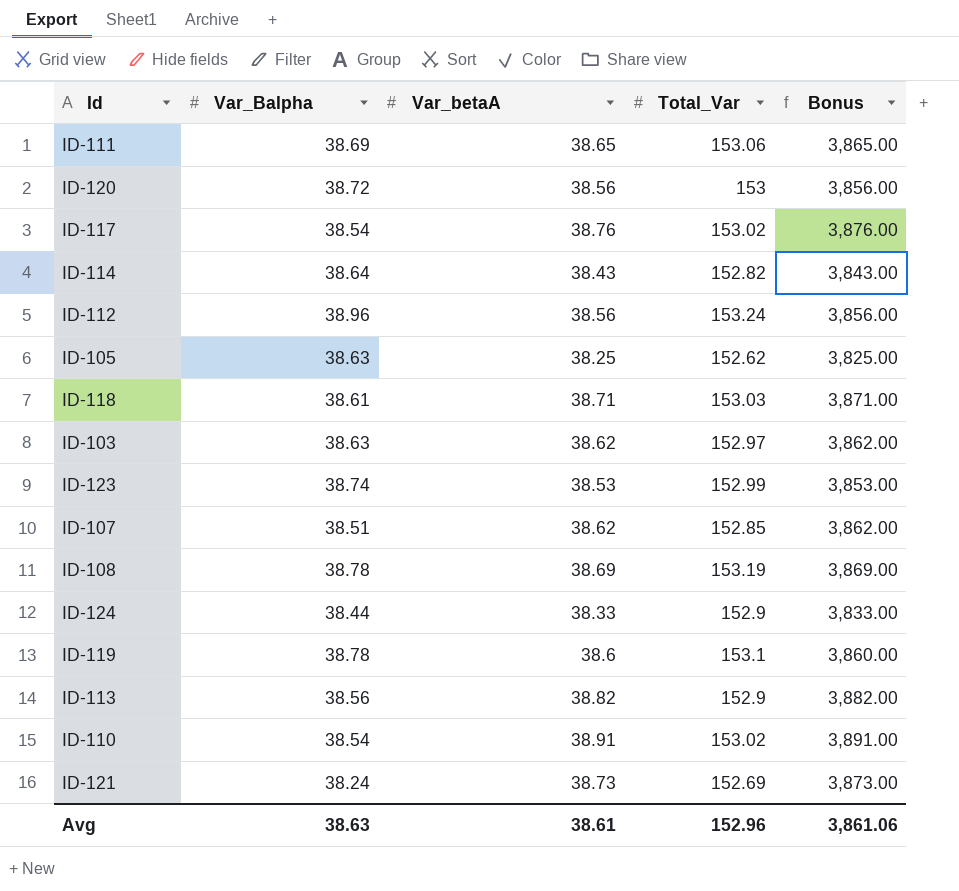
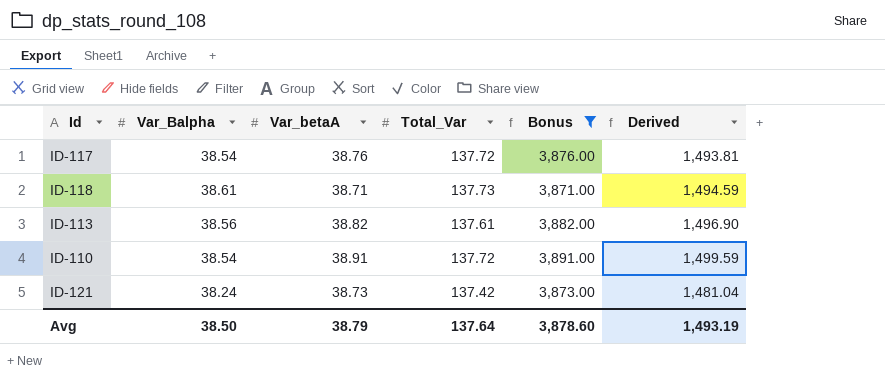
filter: none -> Bonus >= 3,871.00
column Derived | formula: none -> [Var_Balpha] * [Var_betaA]
ID-117 | Total_Var: 153.02 -> 137.72
ID-118 | Total_Var: 153.03 -> 137.73
ID-113 | Total_Var: 152.9 -> 137.61
ID-110 | Total_Var: 153.02 -> 137.72
ID-121 | Total_Var: 152.69 -> 137.42
Avg | Var_Balpha: 38.63 -> 38.50
Avg | Var_betaA: 38.61 -> 38.79
Avg | Total_Var: 152.96 -> 137.64
Avg | Bonus: 3,861.06 -> 3,878.60

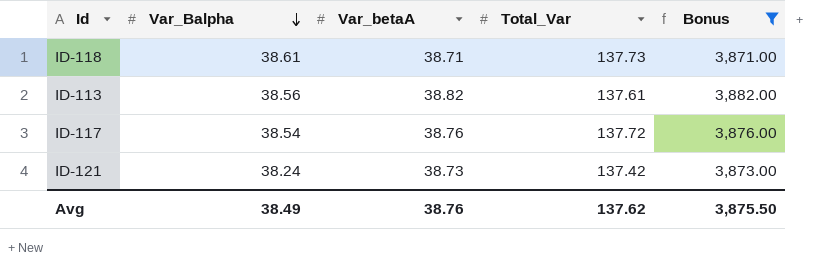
row order: none -> Var_Balpha descending
column Derived | formula: [Var_Balpha] * [Var_betaA] -> none
row ID-110: 38.54 | 38.91 | 137.72 | 3,891.00 | 1,499.59 -> none
Avg | Var_Balpha: 38.50 -> 38.49
Avg | Var_betaA: 38.79 -> 38.76
Avg | Total_Var: 137.64 -> 137.62
Avg | Bonus: 3,878.60 -> 3,875.50

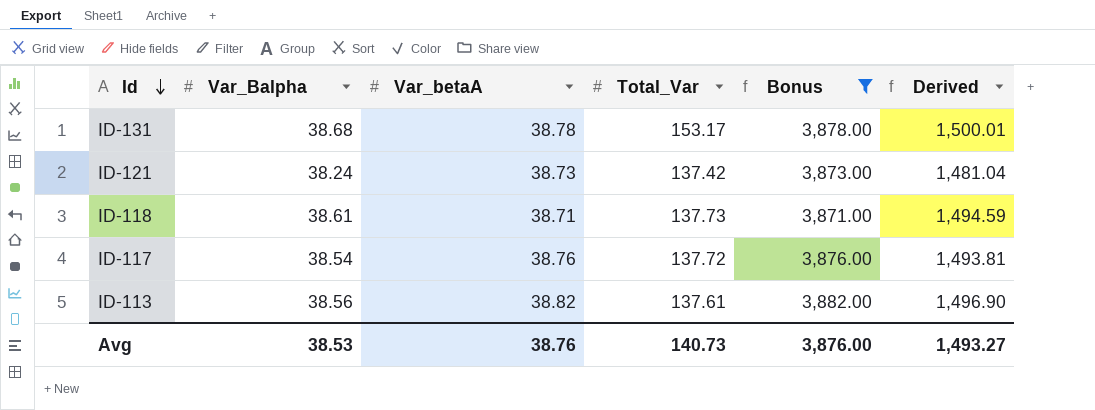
row order: Var_Balpha descending -> Id descending
column Derived | formula: none -> [Var_Balpha] * [Var_betaA]
row ID-131: none -> 38.68 | 38.78 | 153.17 | 3,878.00 | 1,500.01
Avg | Var_Balpha: 38.49 -> 38.53
Avg | Total_Var: 137.62 -> 140.73
Avg | Bonus: 3,875.50 -> 3,876.00

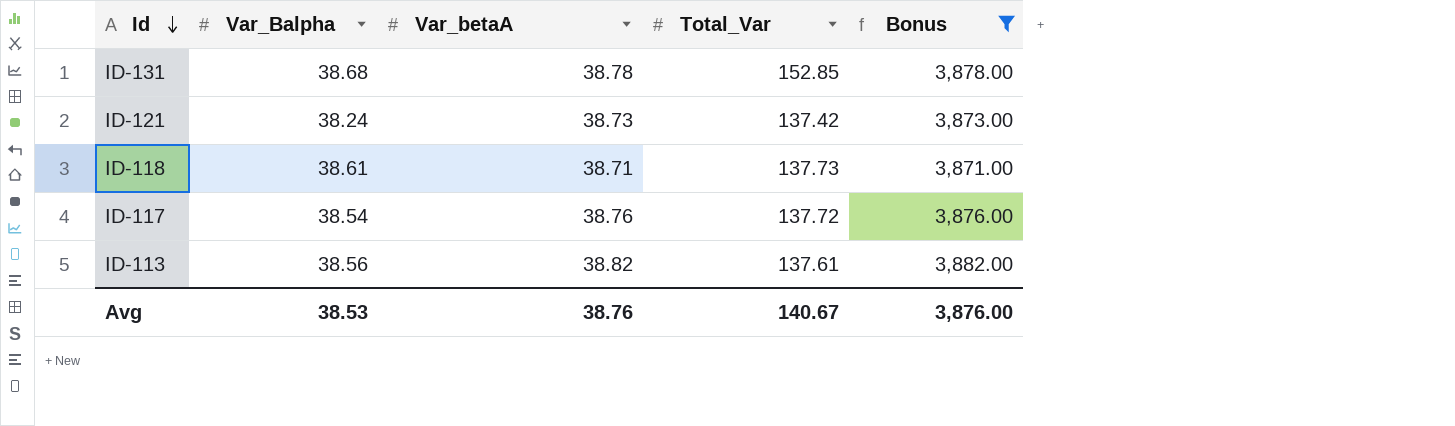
column Derived | formula: [Var_Balpha] * [Var_betaA] -> none
ID-131 | Total_Var: 153.17 -> 152.85
Avg | Total_Var: 140.73 -> 140.67

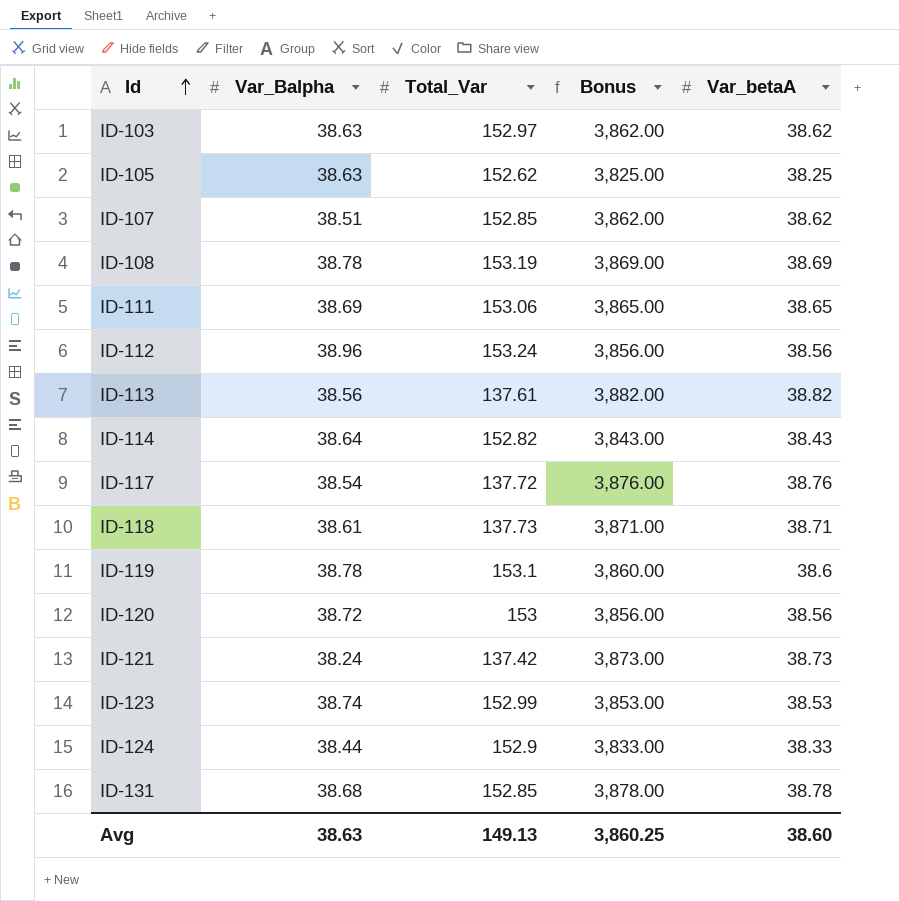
filter: Bonus >= 3,871.00 -> none
row order: Id descending -> Id ascending
column Var_betaA | position: 3 -> 5
Avg | Var_Balpha: 38.53 -> 38.63
Avg | Total_Var: 140.67 -> 149.13
Avg | Bonus: 3,876.00 -> 3,860.25
Avg | Var_betaA: 38.76 -> 38.60

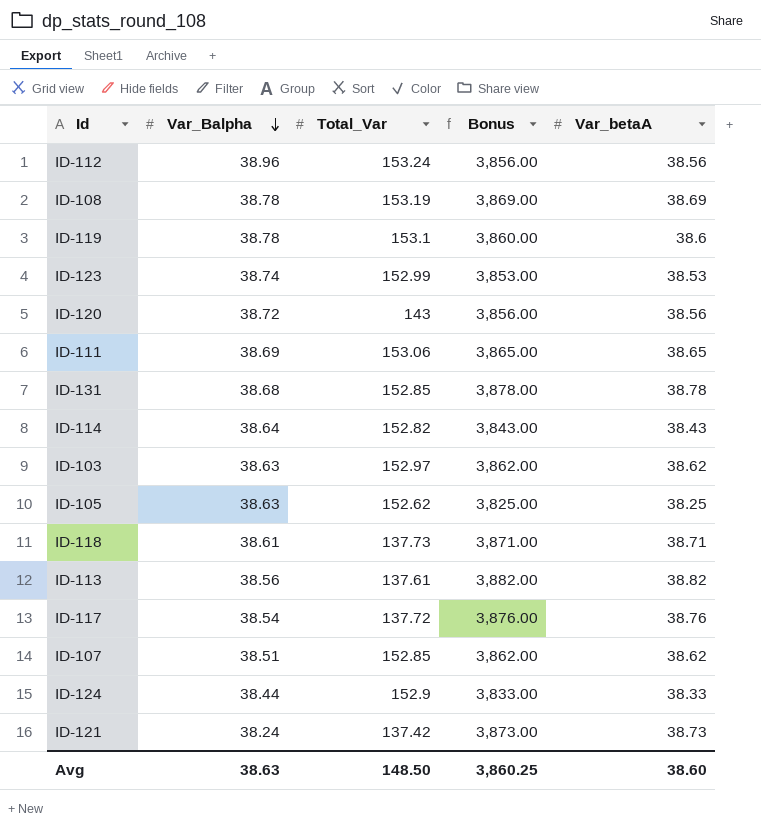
row order: Id ascending -> Var_Balpha descending
ID-120 | Total_Var: 153 -> 143
Avg | Total_Var: 149.13 -> 148.50

